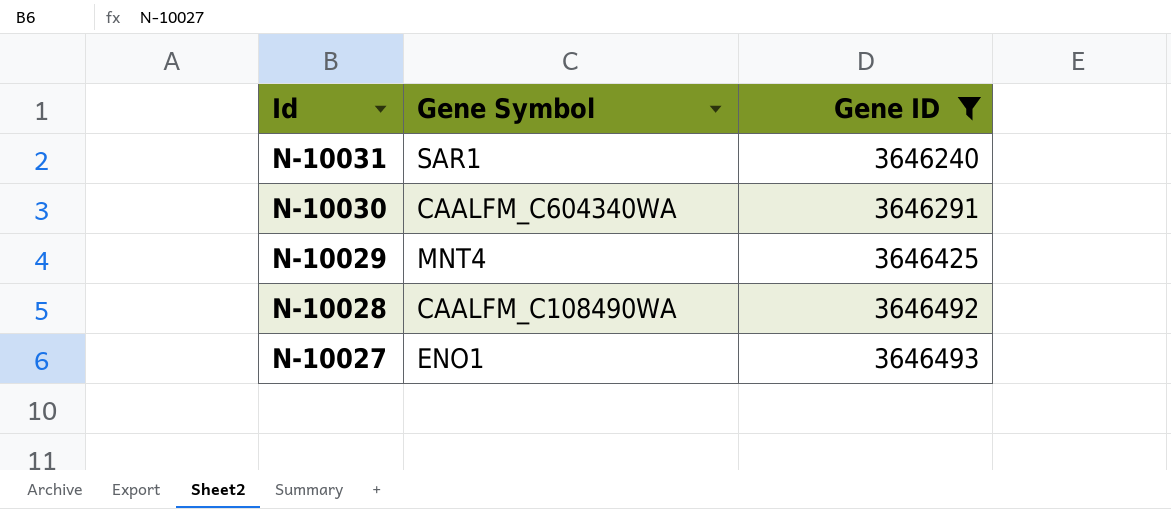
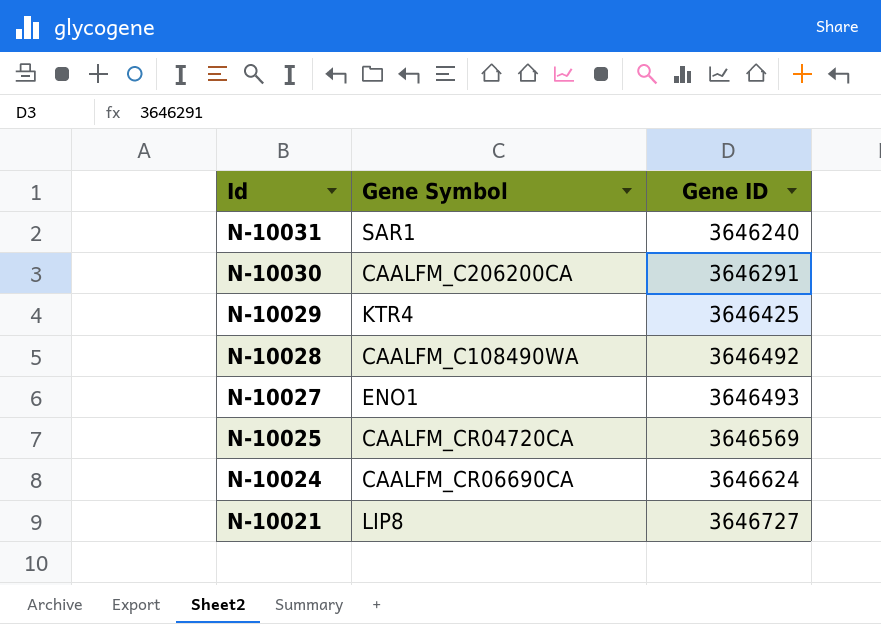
filter: Gene ID <= 3646493 -> none
N-10030 | Gene Symbol: CAALFM_C604340WA -> CAALFM_C206200CA
N-10029 | Gene Symbol: MNT4 -> KTR4

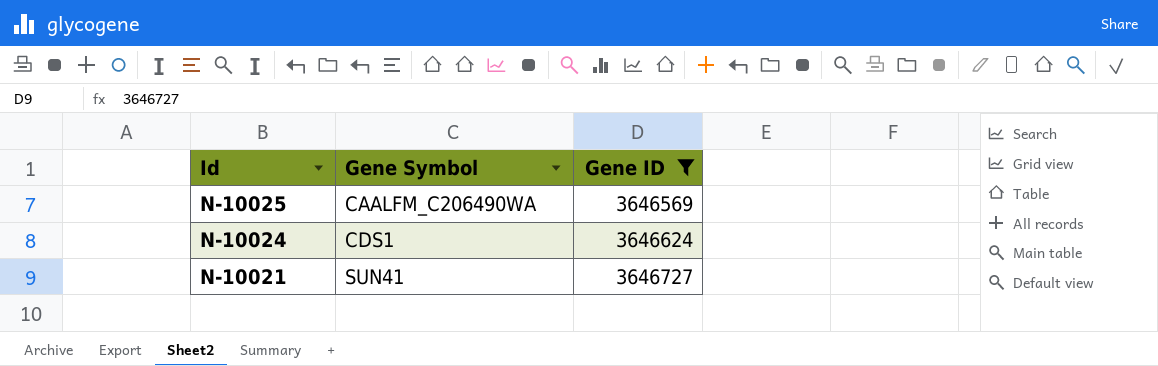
filter: none -> Gene ID >= 3646569
N-10025 | Gene Symbol: CAALFM_CR04720CA -> CAALFM_C206490WA
N-10024 | Gene Symbol: CAALFM_CR06690CA -> CDS1
N-10021 | Gene Symbol: LIP8 -> SUN41

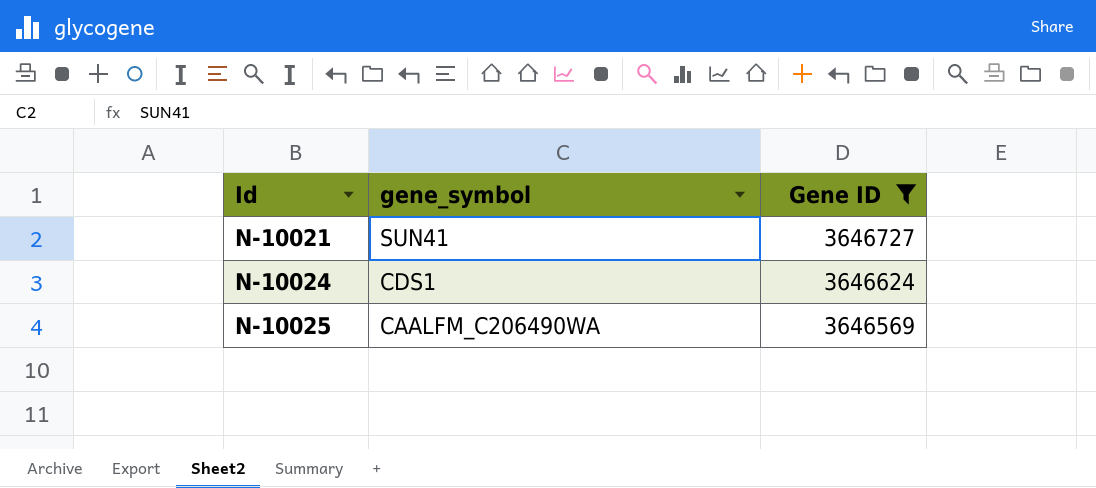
row order: Id descending -> Id ascending
column name: Gene Symbol -> gene_symbol

